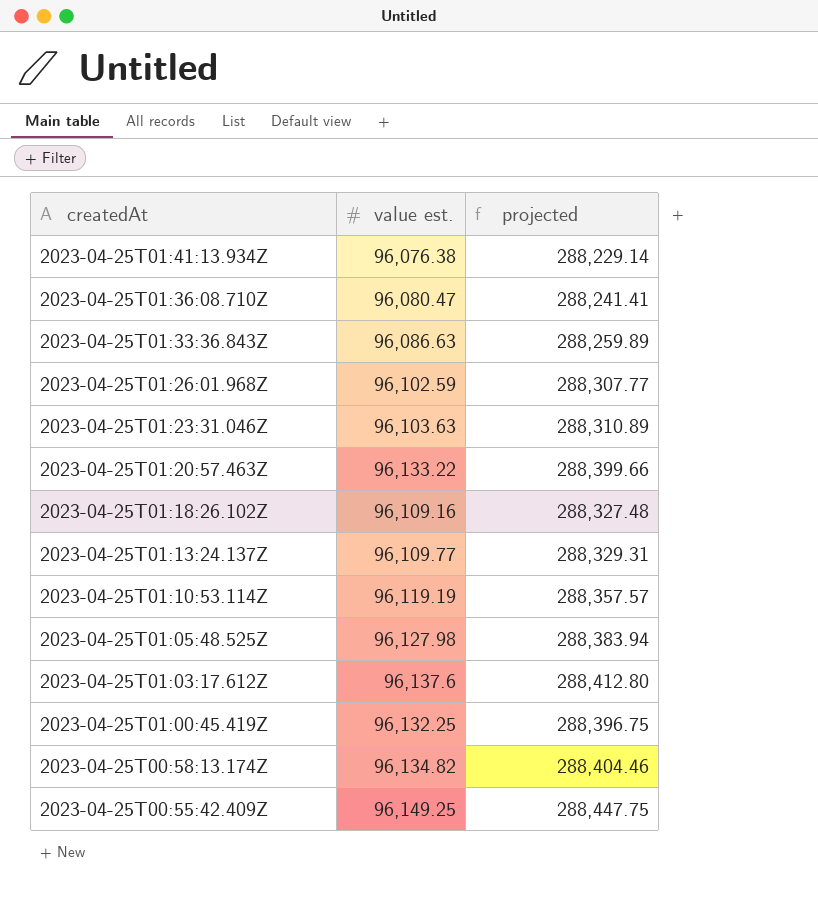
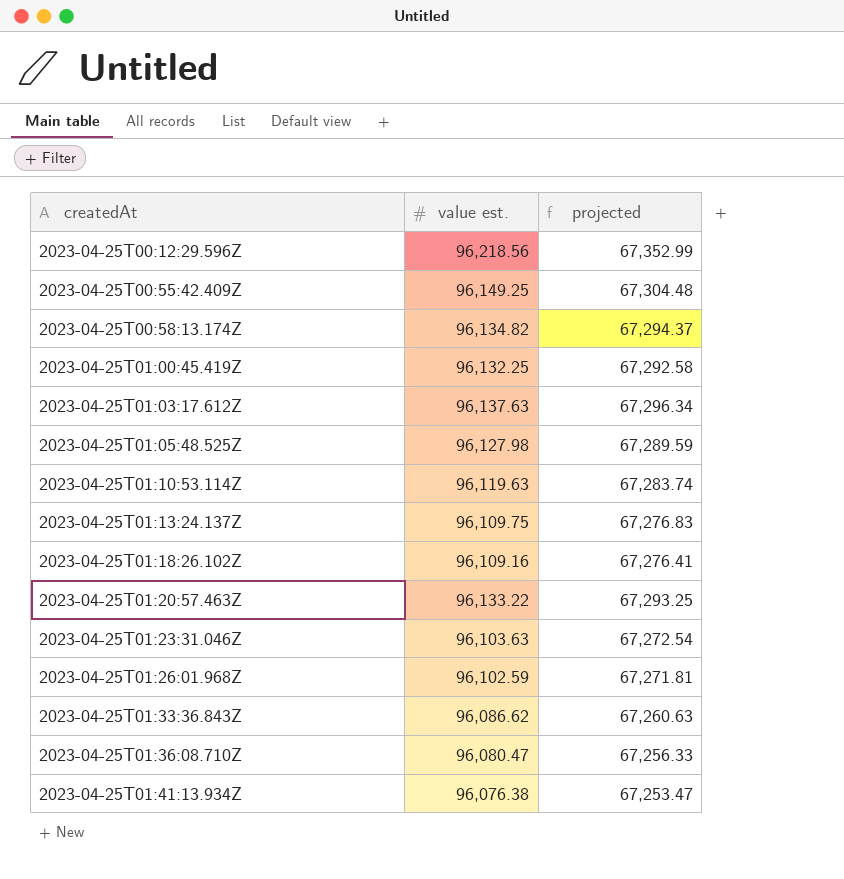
row order: createdAt descending -> createdAt ascending
column projected | formula: [value est.] * 3 -> [value est.] * 0.7
row 2023-04-25T00:12:29.596Z: none -> 96,218.56 | 67,352.99
2023-04-25T01:03:17.612Z | value est.: 96,137.6 -> 96,137.63
2023-04-25T01:10:53.114Z | value est.: 96,119.19 -> 96,119.63
2023-04-25T01:13:24.137Z | value est.: 96,109.77 -> 96,109.75
2023-04-25T01:33:36.843Z | value est.: 96,086.63 -> 96,086.62

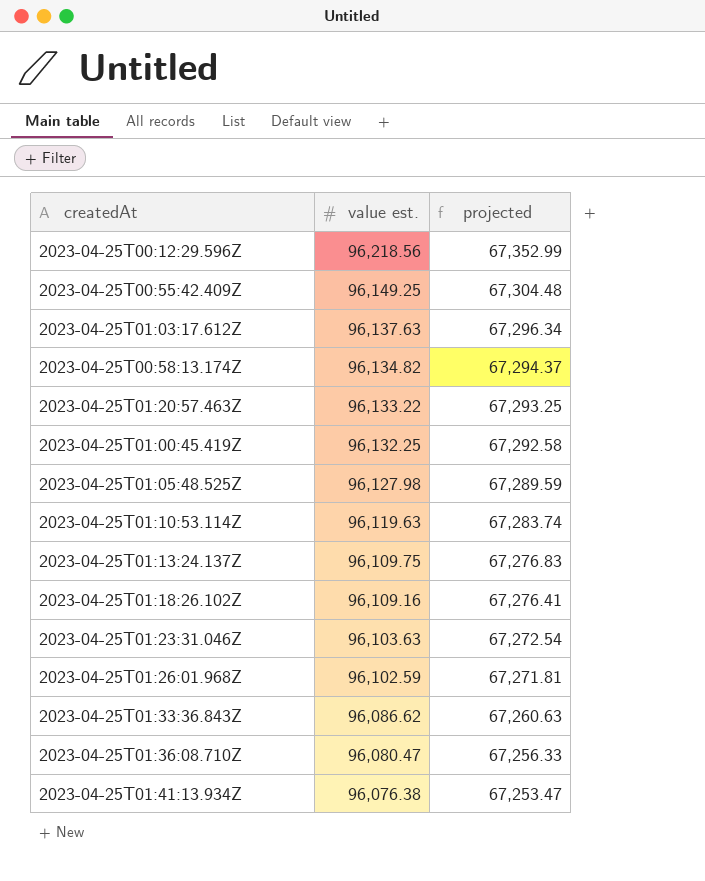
row order: createdAt ascending -> value est. descending

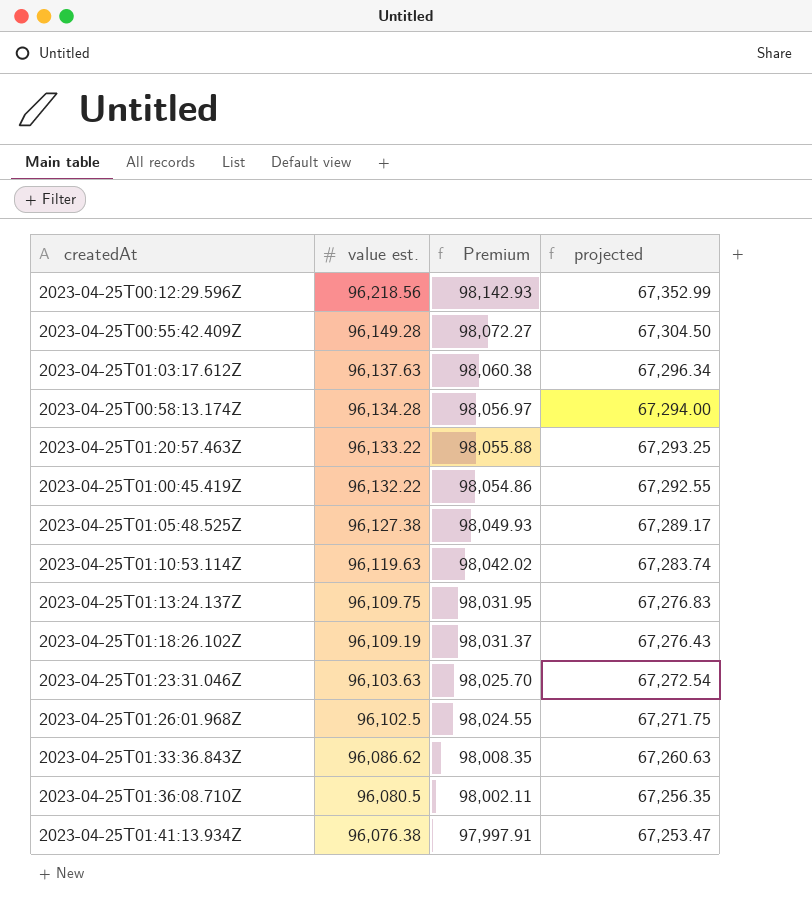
column Premium | formula: none -> [value est.] * 1.02
2023-04-25T00:55:42.409Z | value est.: 96,149.25 -> 96,149.28
2023-04-25T00:55:42.409Z | projected: 67,304.48 -> 67,304.50
2023-04-25T00:58:13.174Z | value est.: 96,134.82 -> 96,134.28
2023-04-25T00:58:13.174Z | projected: 67,294.37 -> 67,294.00
2023-04-25T01:00:45.419Z | value est.: 96,132.25 -> 96,132.22
2023-04-25T01:00:45.419Z | projected: 67,292.58 -> 67,292.55
2023-04-25T01:05:48.525Z | value est.: 96,127.98 -> 96,127.38
2023-04-25T01:05:48.525Z | projected: 67,289.59 -> 67,289.17
2023-04-25T01:18:26.102Z | value est.: 96,109.16 -> 96,109.19
2023-04-25T01:18:26.102Z | projected: 67,276.41 -> 67,276.43
2023-04-25T01:26:01.968Z | value est.: 96,102.59 -> 96,102.5
2023-04-25T01:26:01.968Z | projected: 67,271.81 -> 67,271.75
2023-04-25T01:36:08.710Z | value est.: 96,080.47 -> 96,080.5
2023-04-25T01:36:08.710Z | projected: 67,256.33 -> 67,256.35

